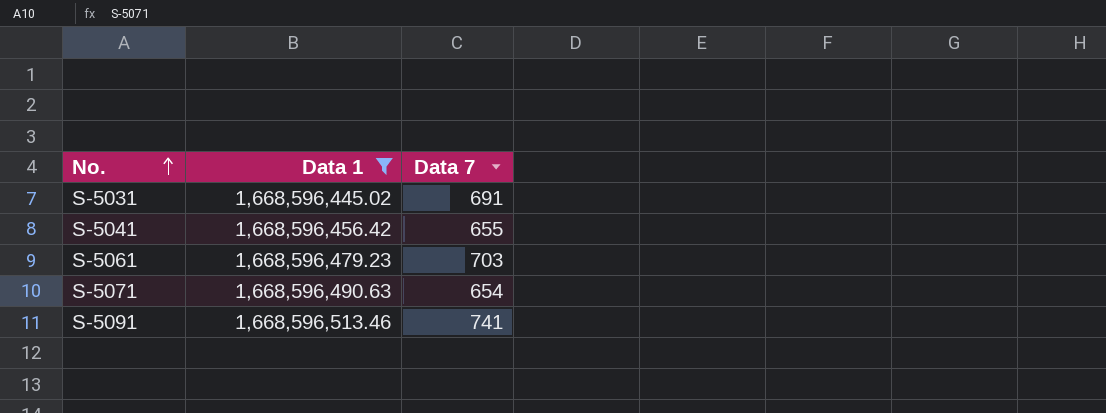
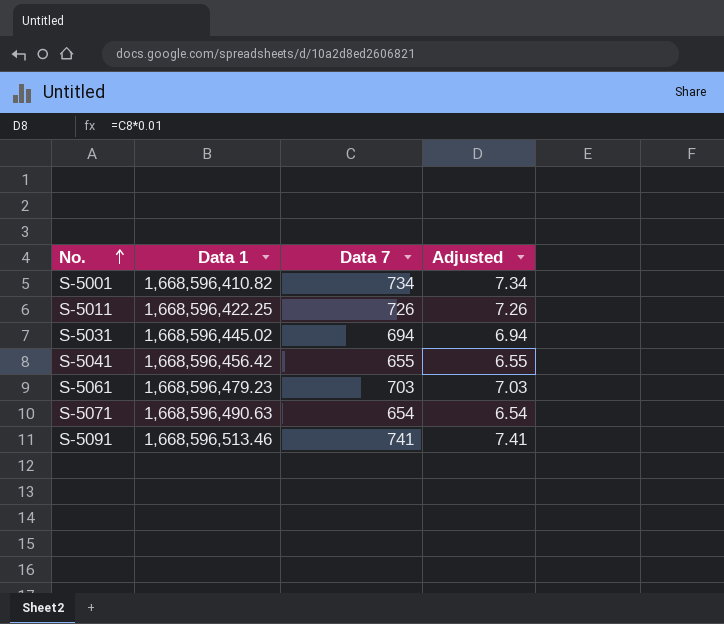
filter: Data 1 >= 1,668,596,445.02 -> none
column Adjusted | formula: none -> [Data 7] * 0.01
S-5031 | Data 7: 691 -> 694

